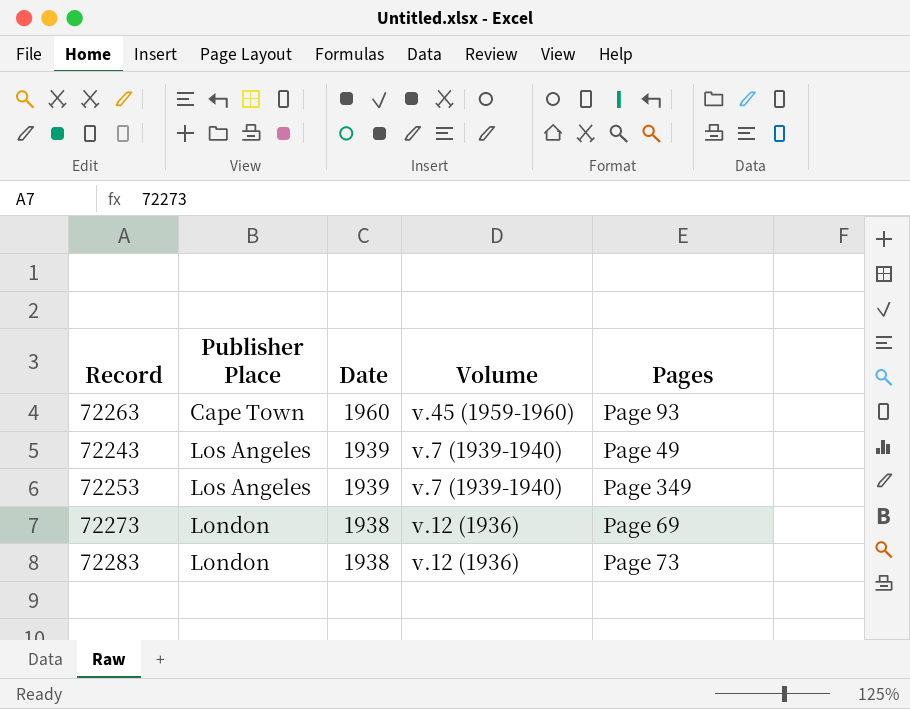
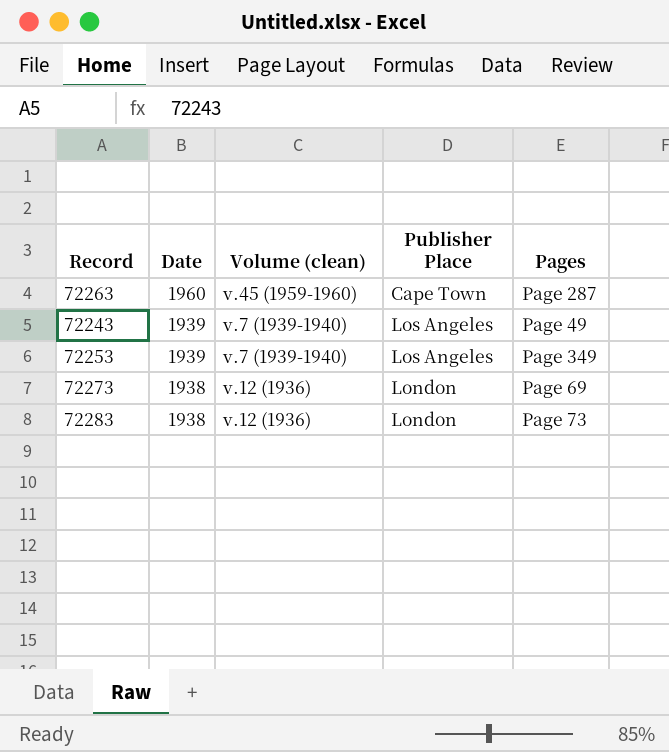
column name: Volume -> Volume (clean)
column Publisher Place | position: 2 -> 4
72263 | Pages: Page 93 -> Page 287

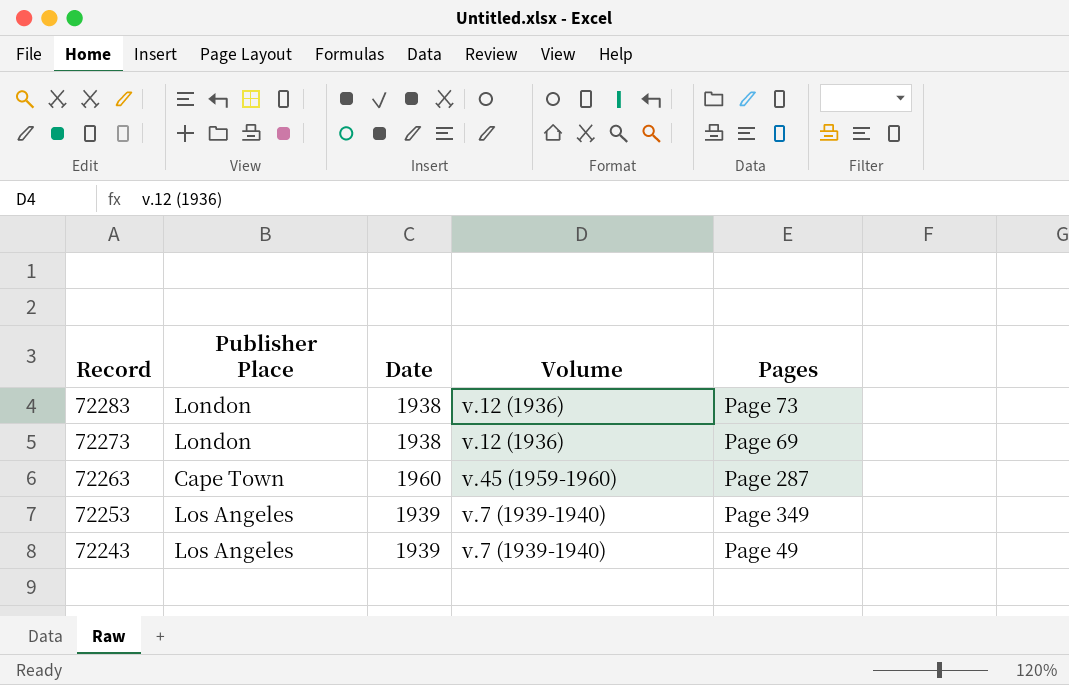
row order: Date descending -> Record descending
column Publisher Place | position: 4 -> 2
column name: Volume (clean) -> Volume

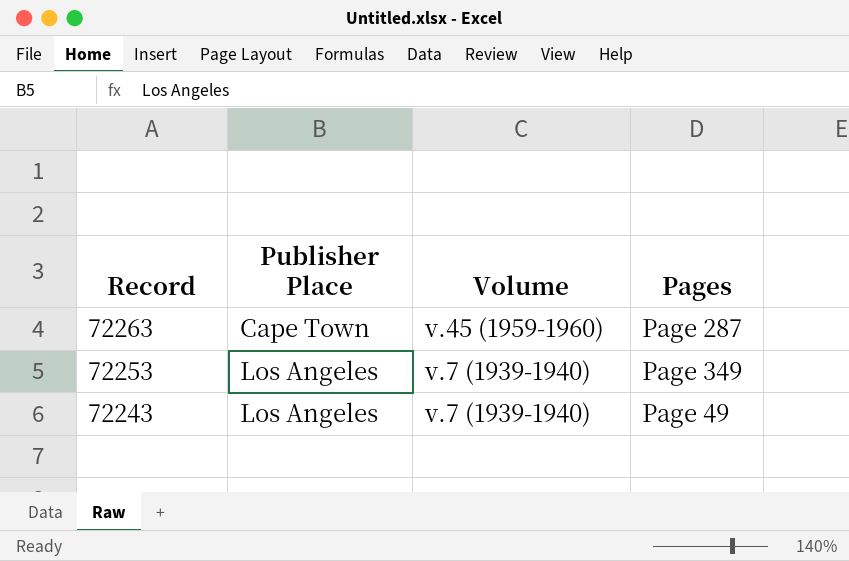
column Date | position: 3 -> none
row 72283: London | 1938 | v.12 (1936) | Page 73 -> none
row 72273: London | 1938 | v.12 (1936) | Page 69 -> none

